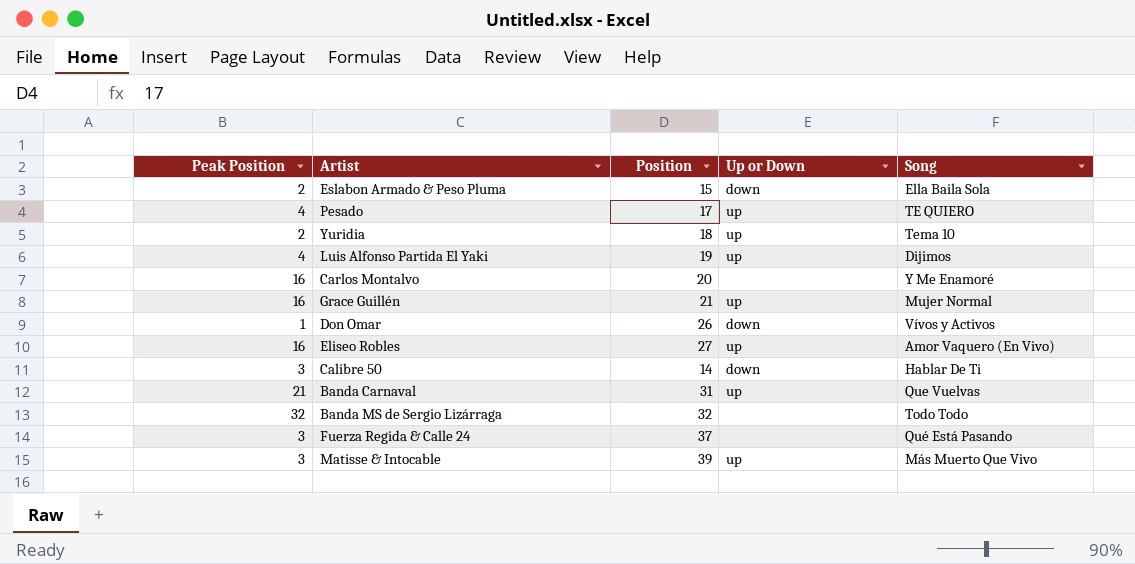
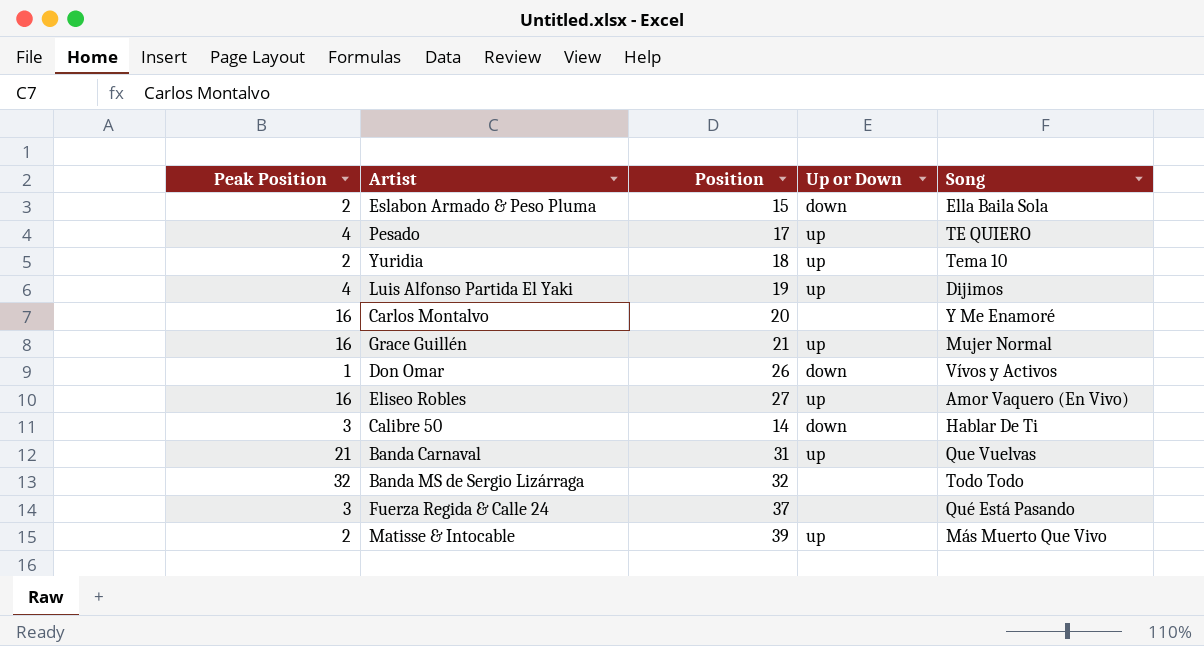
Matisse & Intocable | Peak Position: 3 -> 2

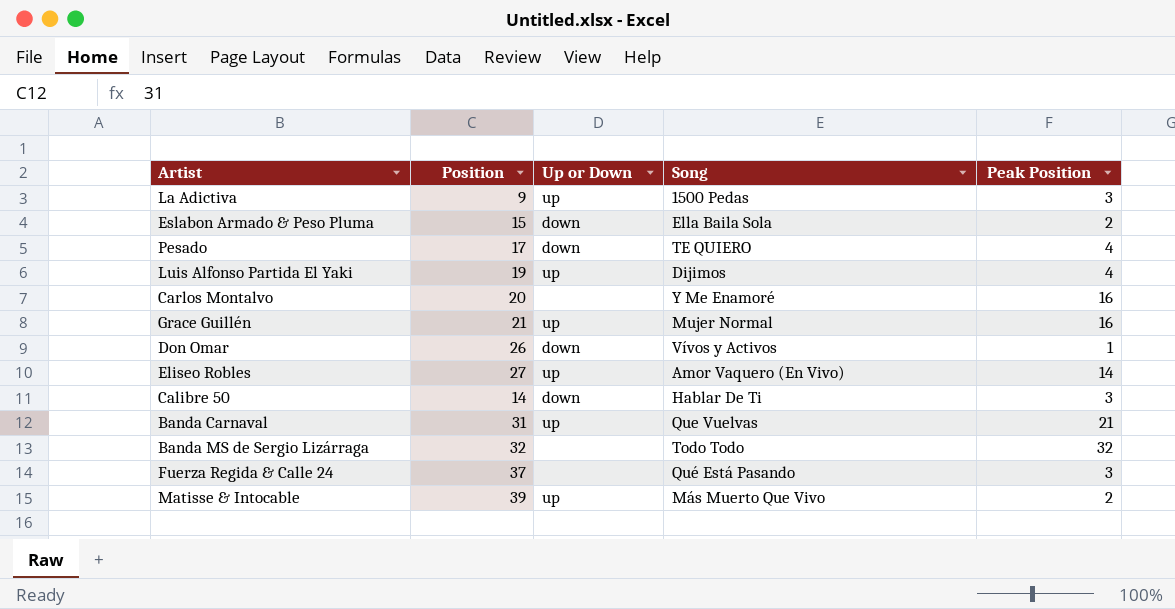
column Peak Position | position: 1 -> 5
row Yuridia: 2 | 18 | up | Tema 10 -> none
row La Adictiva: none -> 9 | up | 1500 Pedas | 3
Pesado | Up or Down: up -> down
Eliseo Robles | Peak Position: 16 -> 14

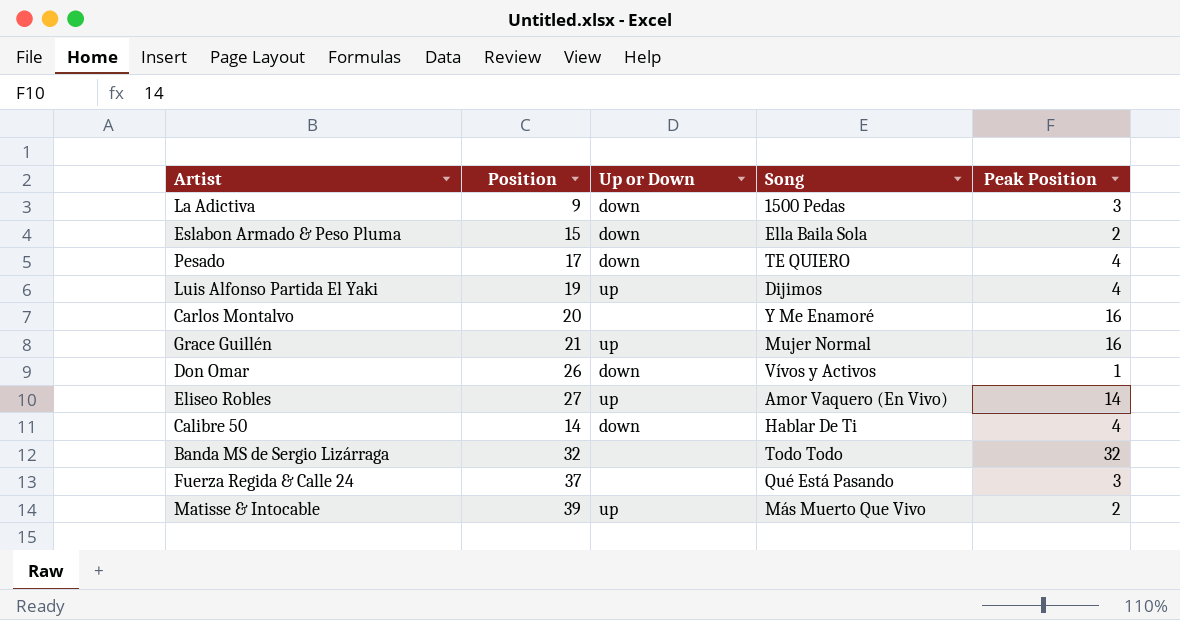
row Banda Carnaval: 31 | up | Que Vuelvas | 21 -> none
La Adictiva | Up or Down: up -> down
Calibre 50 | Peak Position: 3 -> 4

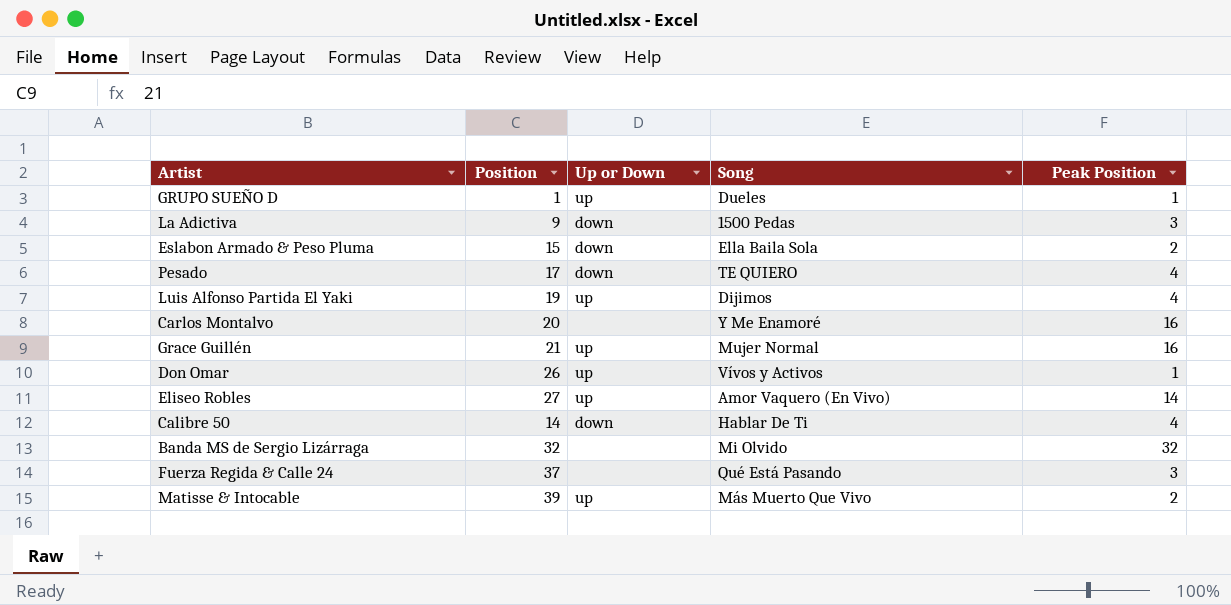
row GRUPO SUEÑO D: none -> 1 | up | Dueles | 1
Don Omar | Up or Down: down -> up
Banda MS de Sergio Lizárraga | Song: Todo Todo -> Mi Olvido

